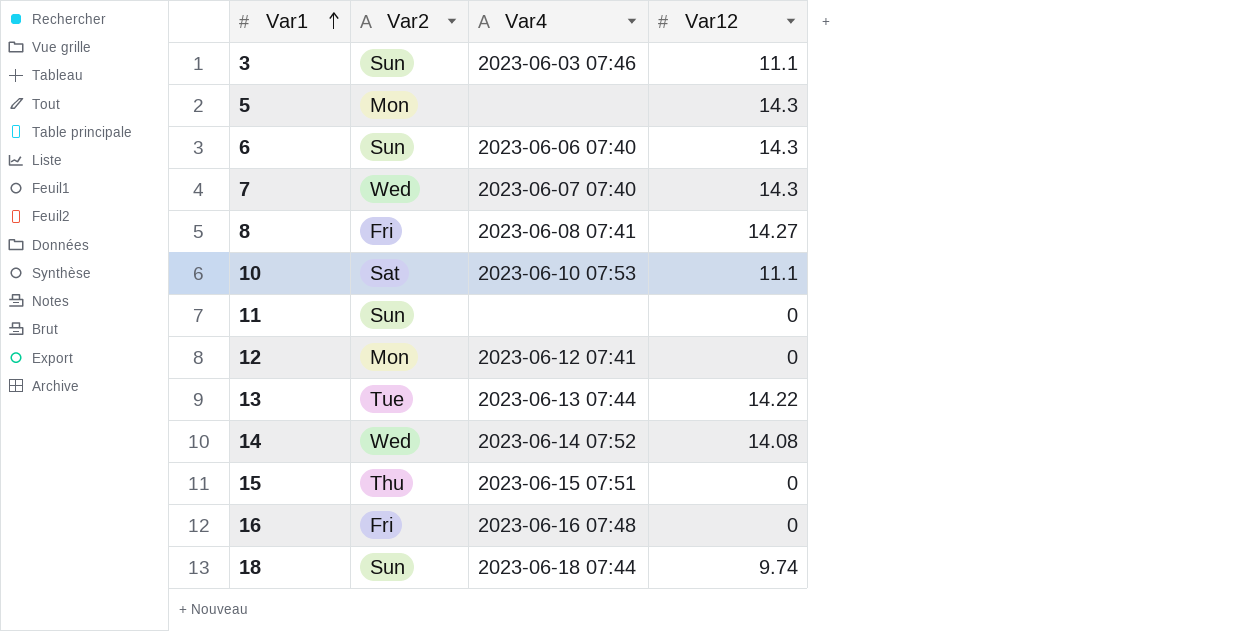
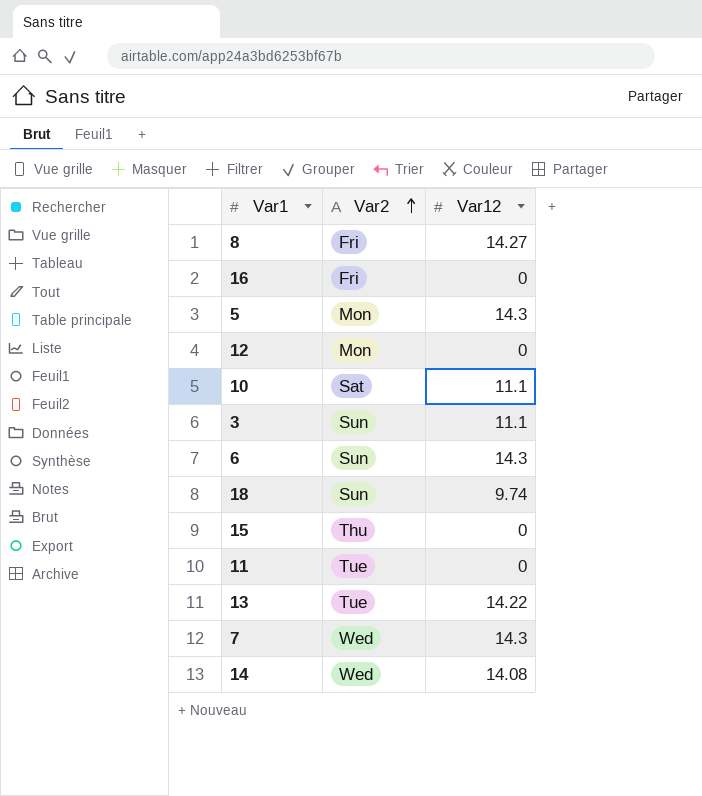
row order: Var1 ascending -> Var2 ascending
column Var4 | position: 3 -> none
11 | Var2: Sun -> Tue

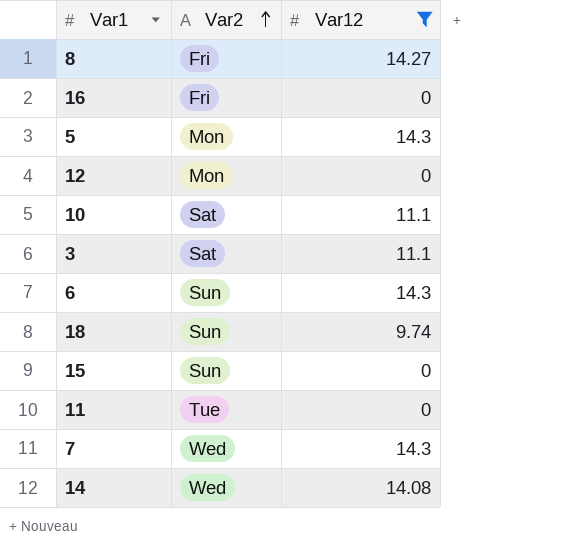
filter: none -> Var12 != 14.22
3 | Var2: Sun -> Sat
15 | Var2: Thu -> Sun

